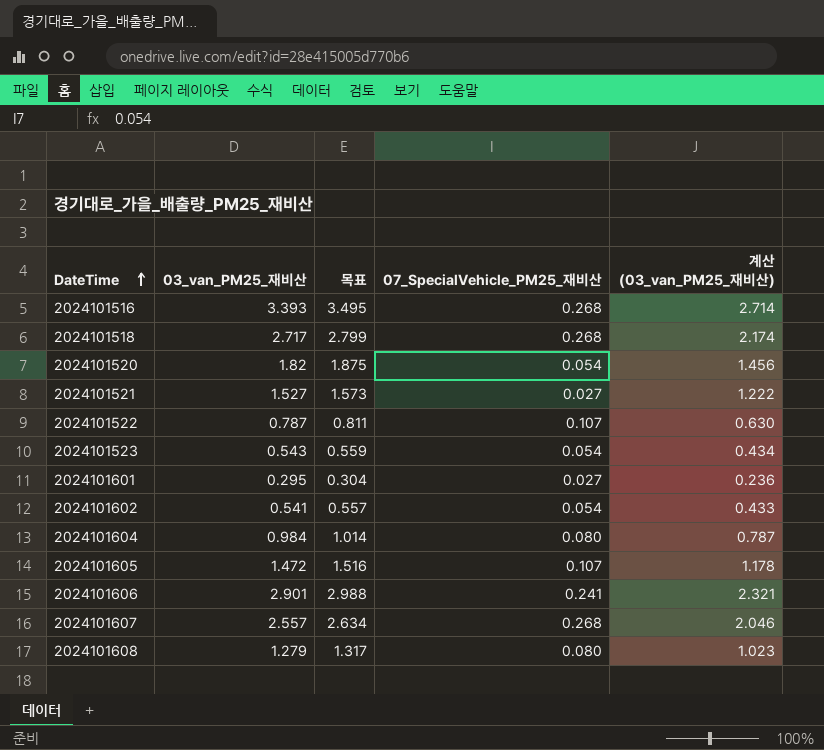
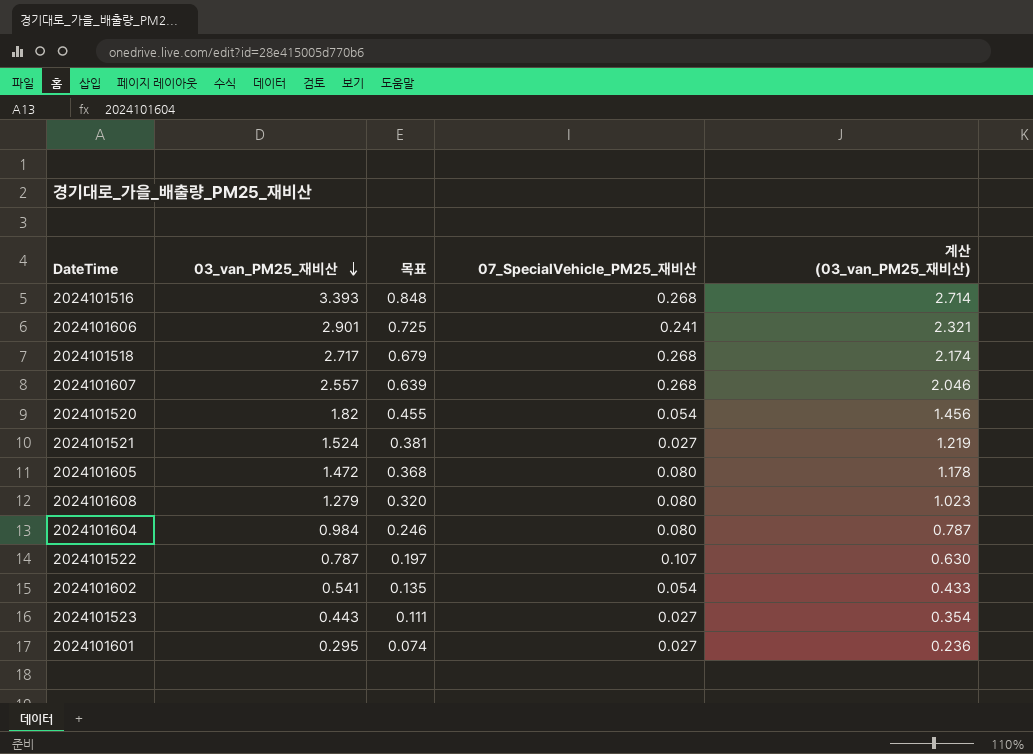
row order: DateTime ascending -> 03_van_PM25_재비산 descending
column 목표 | formula: [03_van_PM25_재비산] * 1.03 -> [03_van_PM25_재비산] * 0.25
2024101521 | 03_van_PM25_재비산: 1.527 -> 1.524
2024101521 | 계산 (03_van_PM25_재비산): 1.222 -> 1.219
2024101605 | 07_SpecialVehicle_PM25_재비산: 0.107 -> 0.080
2024101523 | 03_van_PM25_재비산: 0.543 -> 0.443
2024101523 | 07_SpecialVehicle_PM25_재비산: 0.054 -> 0.027
2024101523 | 계산 (03_van_PM25_재비산): 0.434 -> 0.354

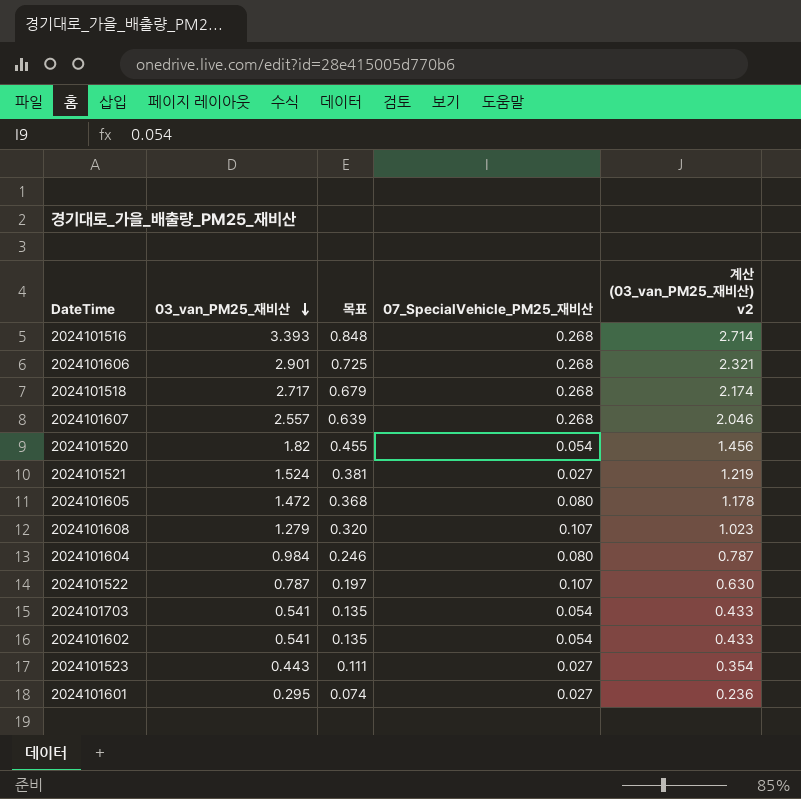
column name: 계산 (03_van_PM25_재비산) -> 계산 (03_van_PM25_재비산) v2
2024101606 | 07_SpecialVehicle_PM25_재비산: 0.241 -> 0.268
2024101608 | 07_SpecialVehicle_PM25_재비산: 0.080 -> 0.107
row 2024101703: none -> 0.541 | 0.135 | 0.054 | 0.433

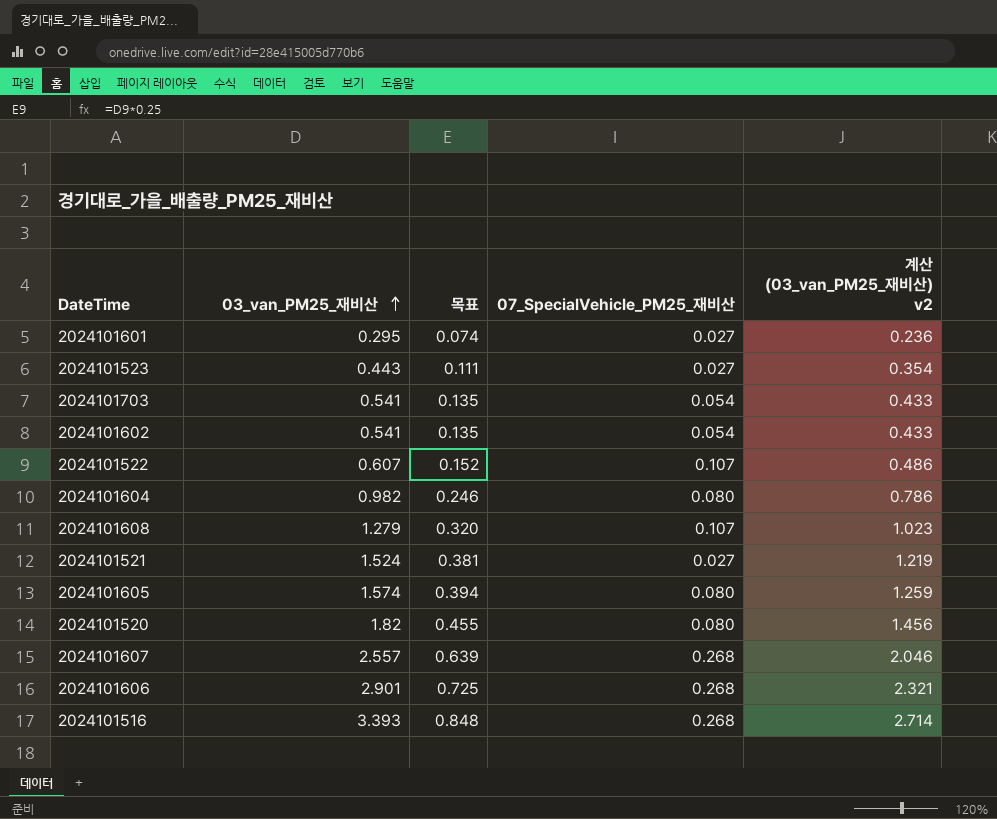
row order: 03_van_PM25_재비산 descending -> 03_van_PM25_재비산 ascending
row 2024101518: 2.717 | 0.679 | 0.268 | 2.174 -> none
2024101522 | 03_van_PM25_재비산: 0.787 -> 0.607
2024101522 | 목표: 0.197 -> 0.152
2024101522 | 계산 (03_van_PM25_재비산) v2: 0.630 -> 0.486
2024101604 | 03_van_PM25_재비산: 0.984 -> 0.982
2024101604 | 계산 (03_van_PM25_재비산) v2: 0.787 -> 0.786
2024101605 | 03_van_PM25_재비산: 1.472 -> 1.574
2024101605 | 목표: 0.368 -> 0.394
2024101605 | 계산 (03_van_PM25_재비산) v2: 1.178 -> 1.259
2024101520 | 07_SpecialVehicle_PM25_재비산: 0.054 -> 0.080

